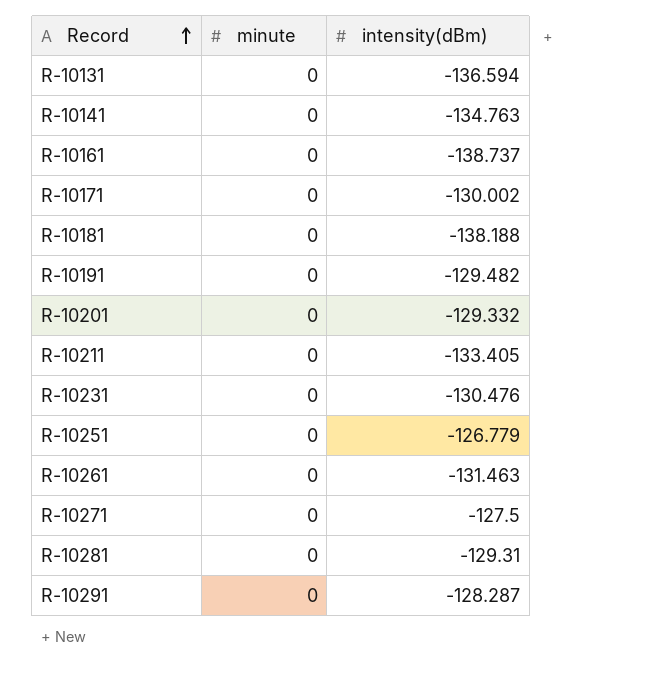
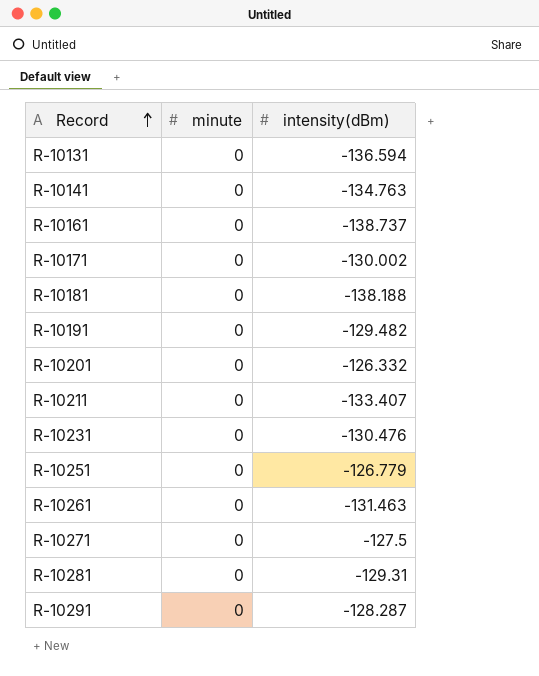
R-10201 | intensity(dBm): -129.332 -> -126.332
R-10211 | intensity(dBm): -133.405 -> -133.407

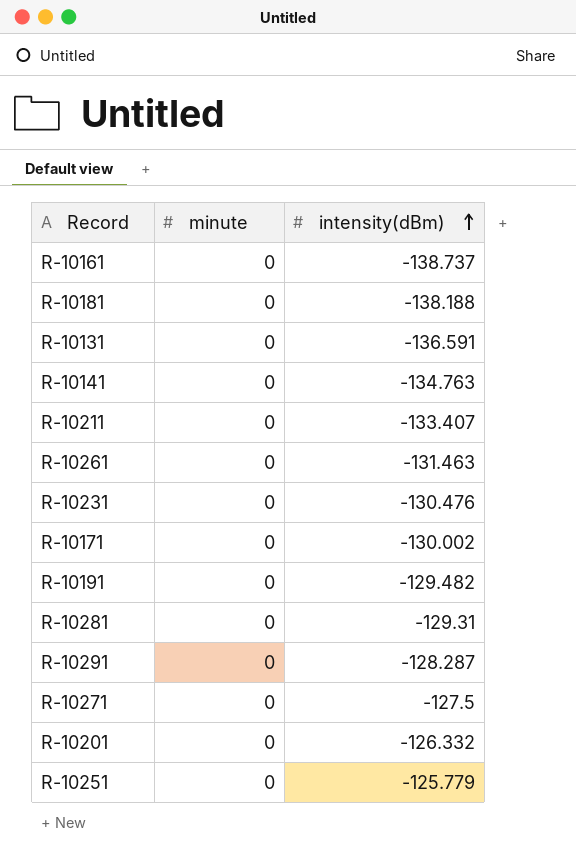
row order: Record ascending -> intensity(dBm) ascending
R-10131 | intensity(dBm): -136.594 -> -136.591
R-10251 | intensity(dBm): -126.779 -> -125.779

